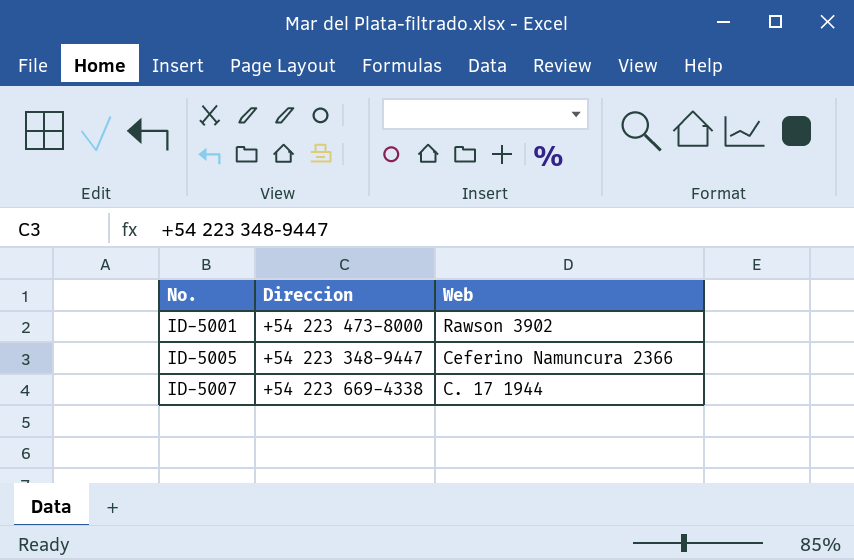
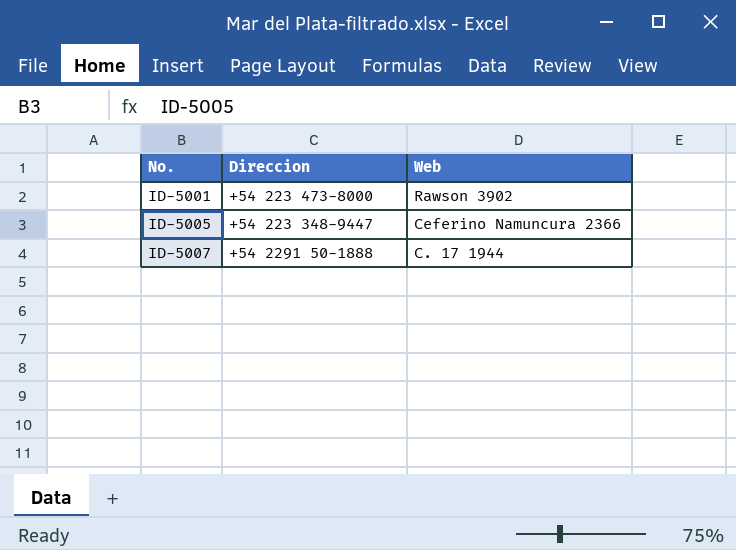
ID-5007 | Direccion: +54 223 669-4338 -> +54 2291 50-1888

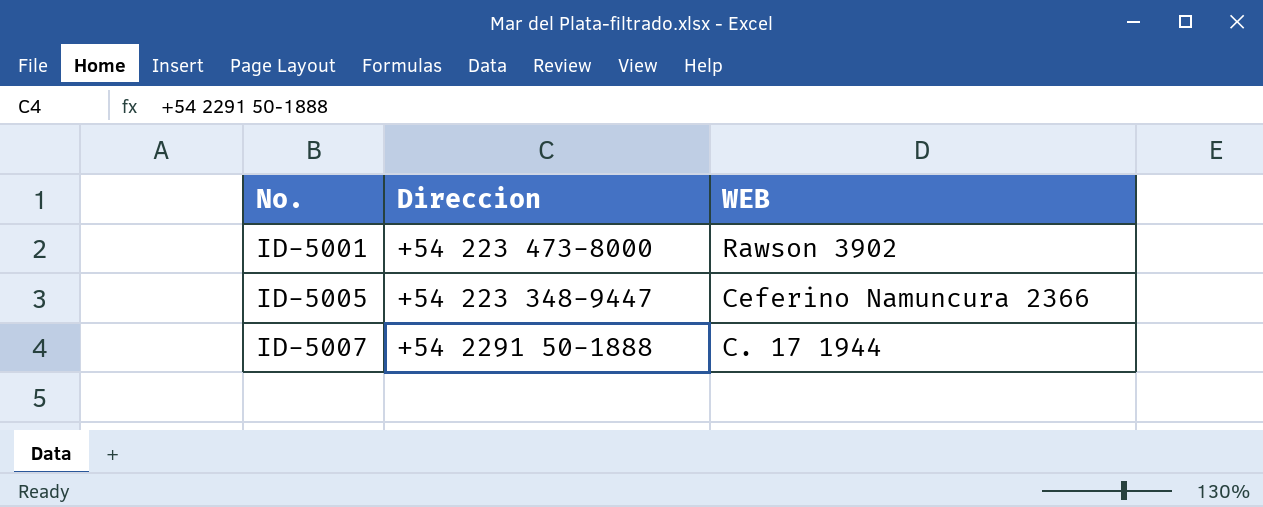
column name: Web -> WEB

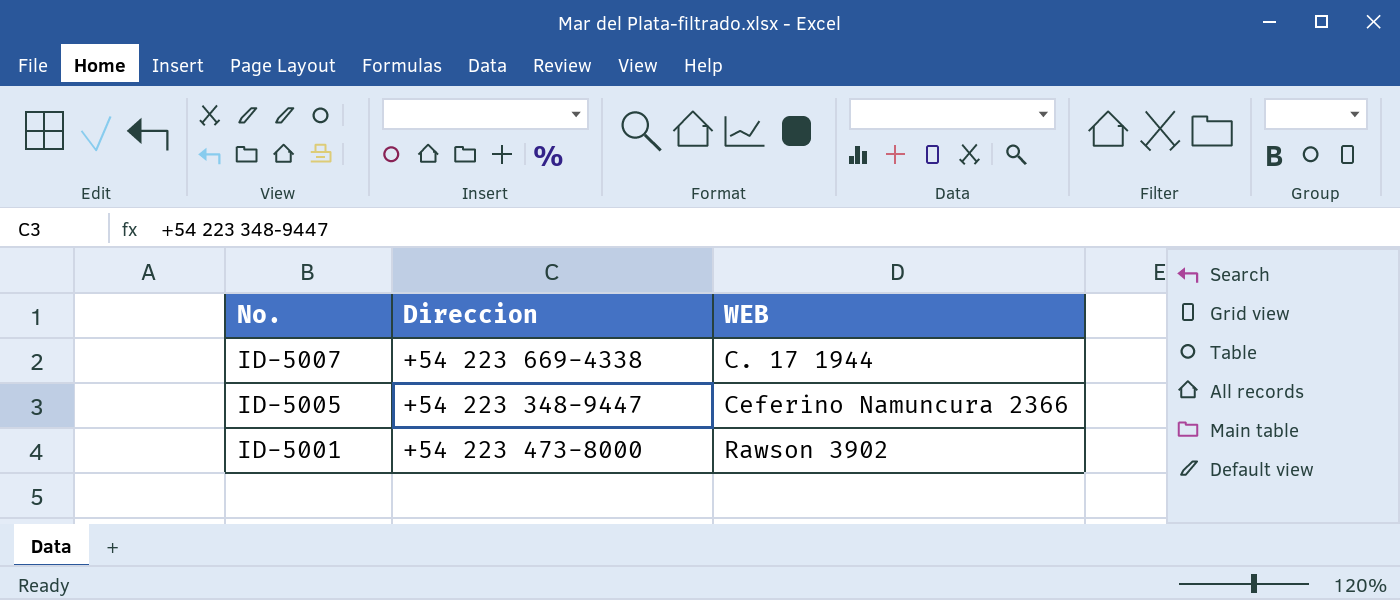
row order: No. ascending -> No. descending
ID-5007 | Direccion: +54 2291 50-1888 -> +54 223 669-4338

